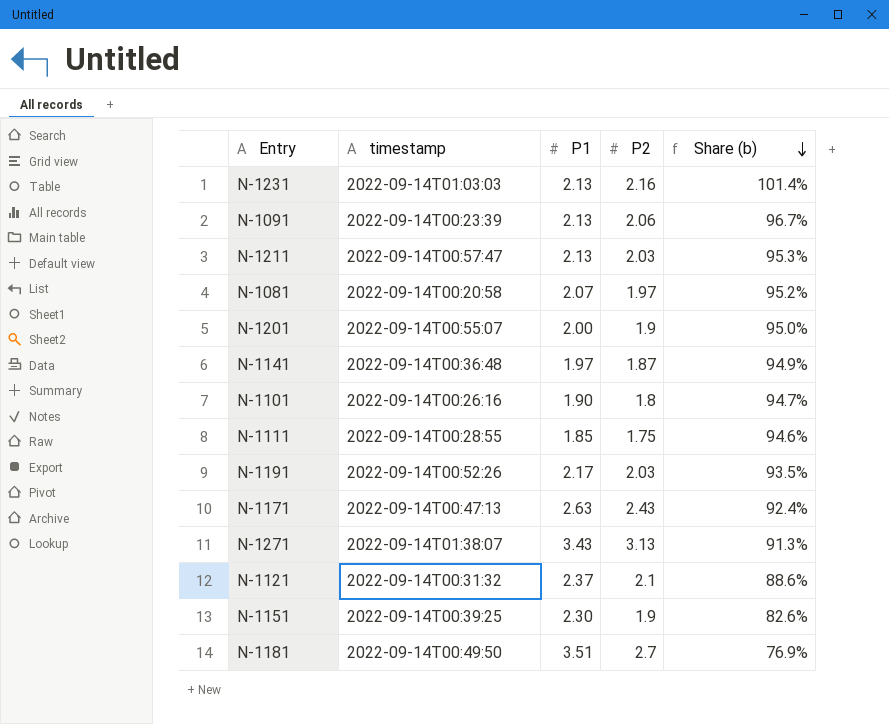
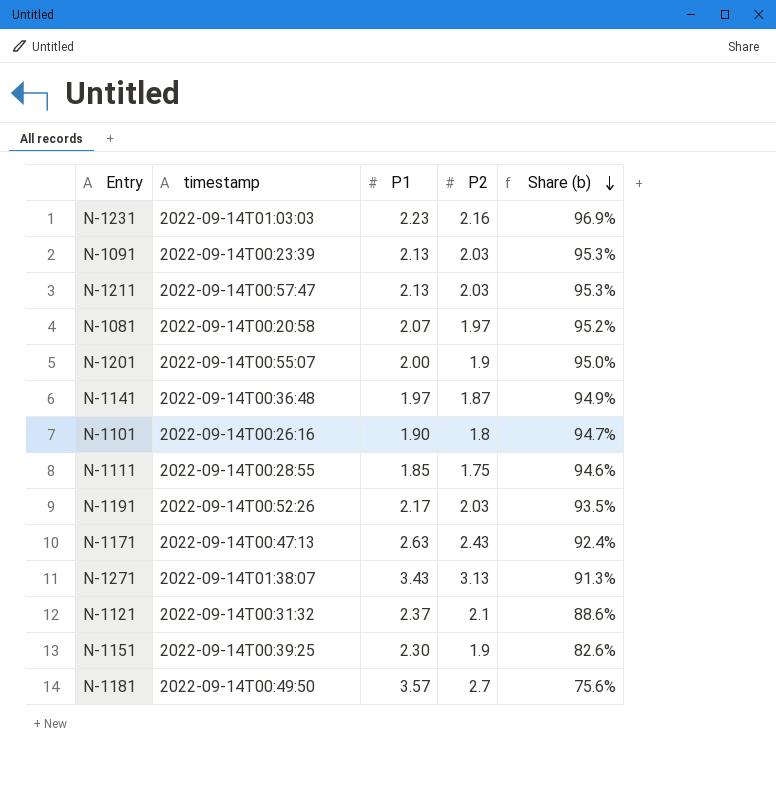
N-1231 | P1: 2.13 -> 2.23
N-1231 | Share (b): 101.4% -> 96.9%
N-1091 | P2: 2.06 -> 2.03
N-1091 | Share (b): 96.7% -> 95.3%
N-1181 | P1: 3.51 -> 3.57
N-1181 | Share (b): 76.9% -> 75.6%

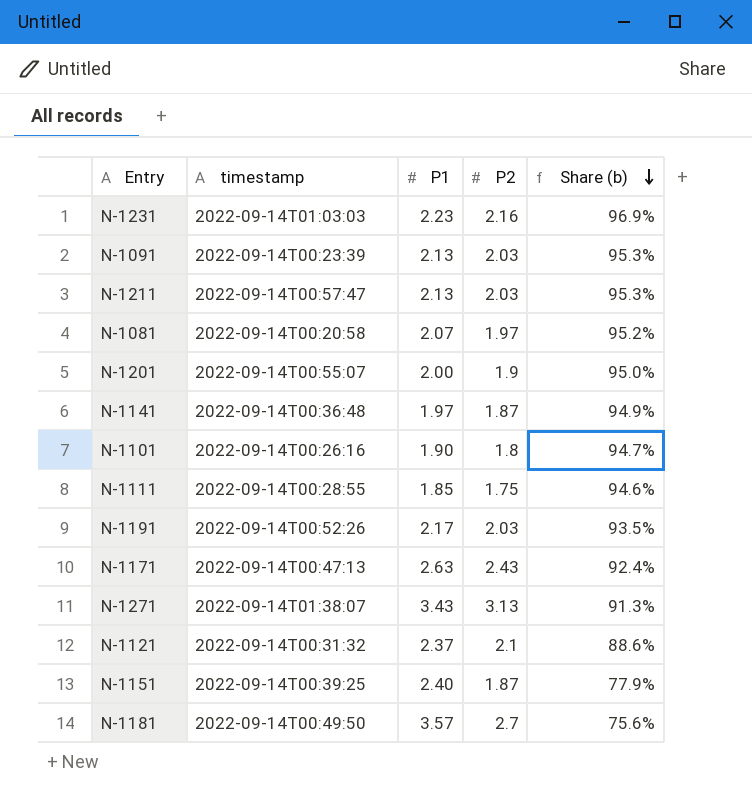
N-1151 | P1: 2.30 -> 2.40
N-1151 | P2: 1.9 -> 1.87
N-1151 | Share (b): 82.6% -> 77.9%

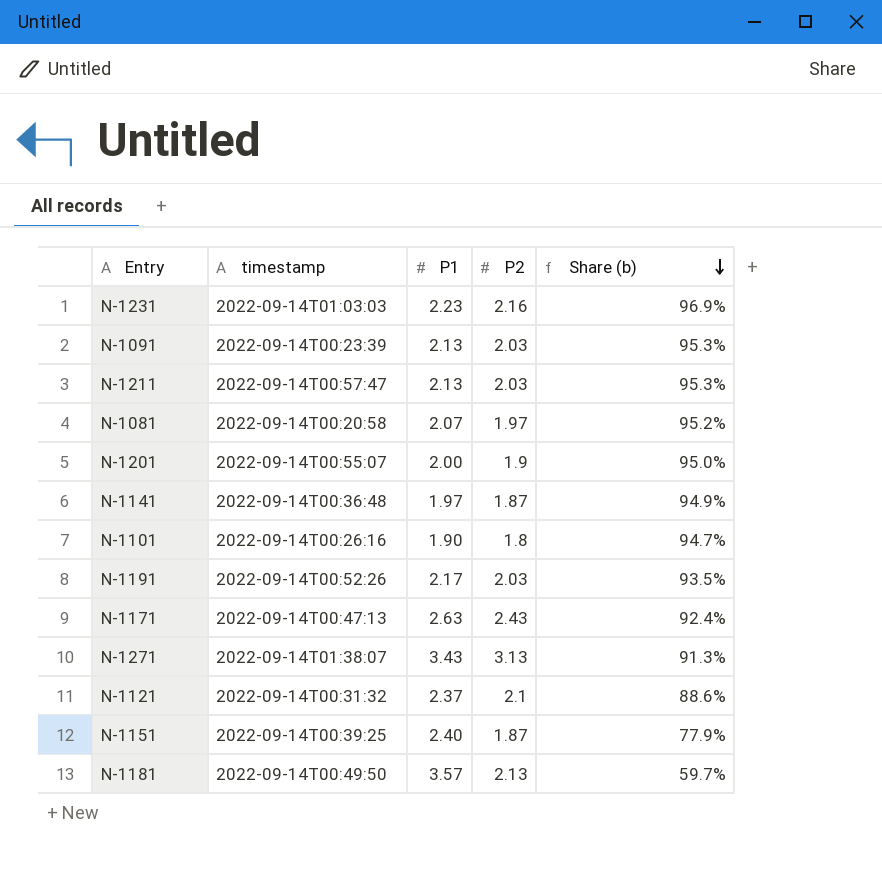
row N-1111: 2022-09-14T00:28:55 | 1.85 | 1.75 | 94.6% -> none
N-1181 | P2: 2.7 -> 2.13
N-1181 | Share (b): 75.6% -> 59.7%

